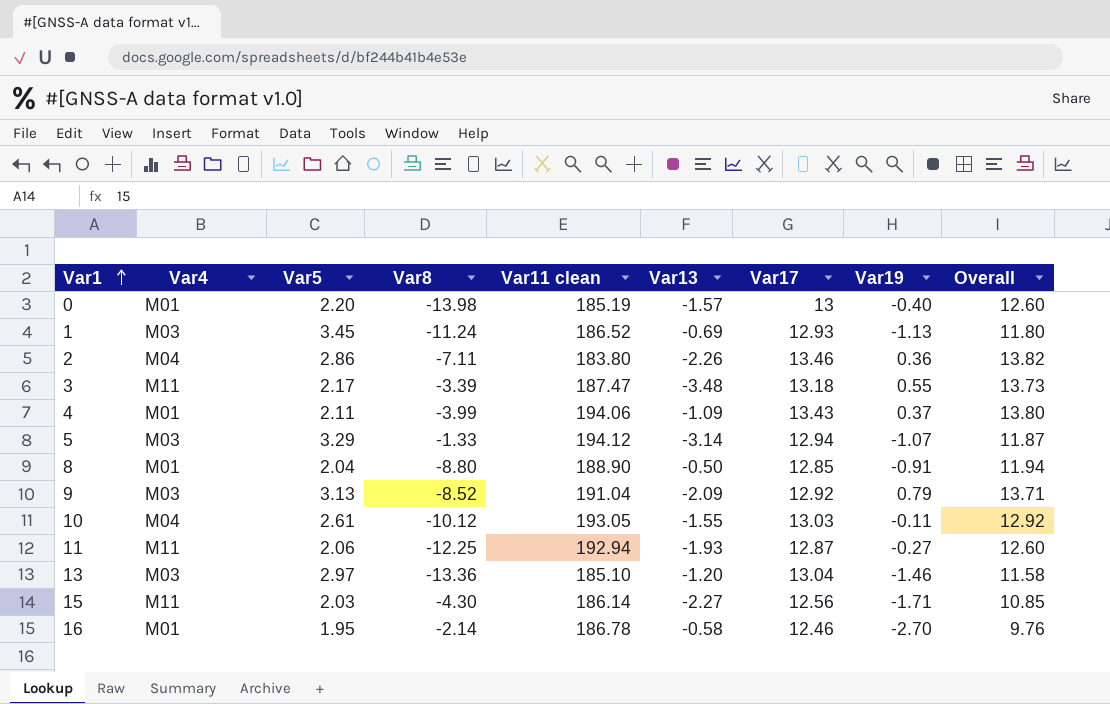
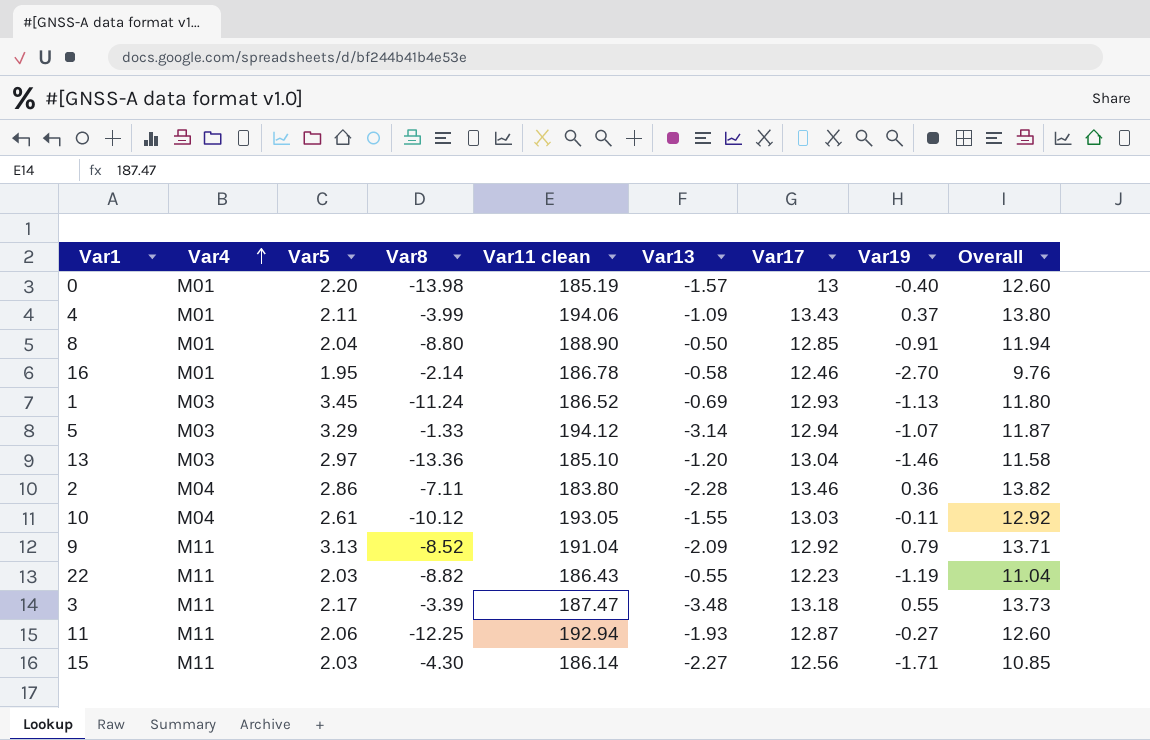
row order: Var1 ascending -> Var4 ascending
2 | Var13: -2.26 -> -2.28
9 | Var4: M03 -> M11
row 22: none -> M11 | 2.03 | -8.82 | 186.43 | -0.55 | 12.23 | -1.19 | 11.04

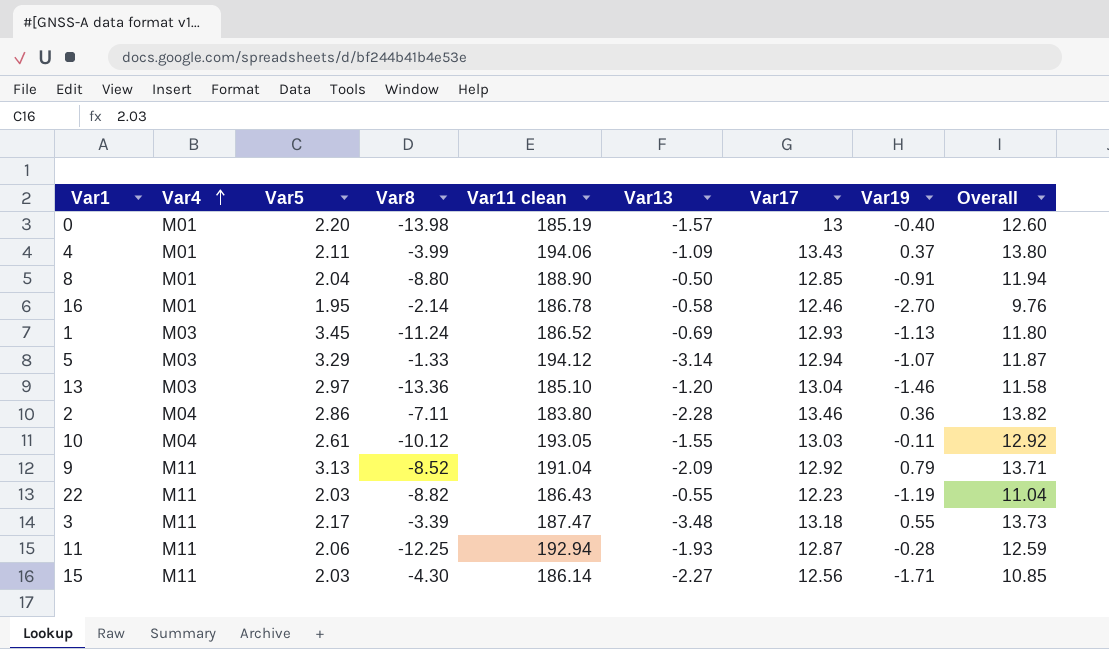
11 | Var19: -0.27 -> -0.28
11 | Overall: 12.60 -> 12.59

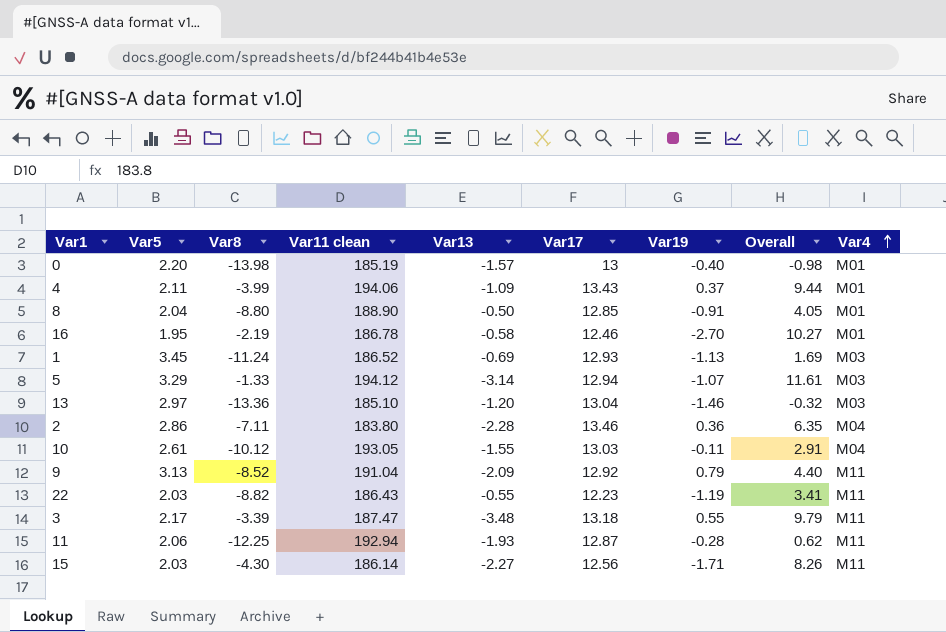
column Overall | formula: [Var17] + [Var19] -> [Var8] + [Var17]
column Var4 | position: 2 -> 9
16 | Var8: -2.14 -> -2.19

